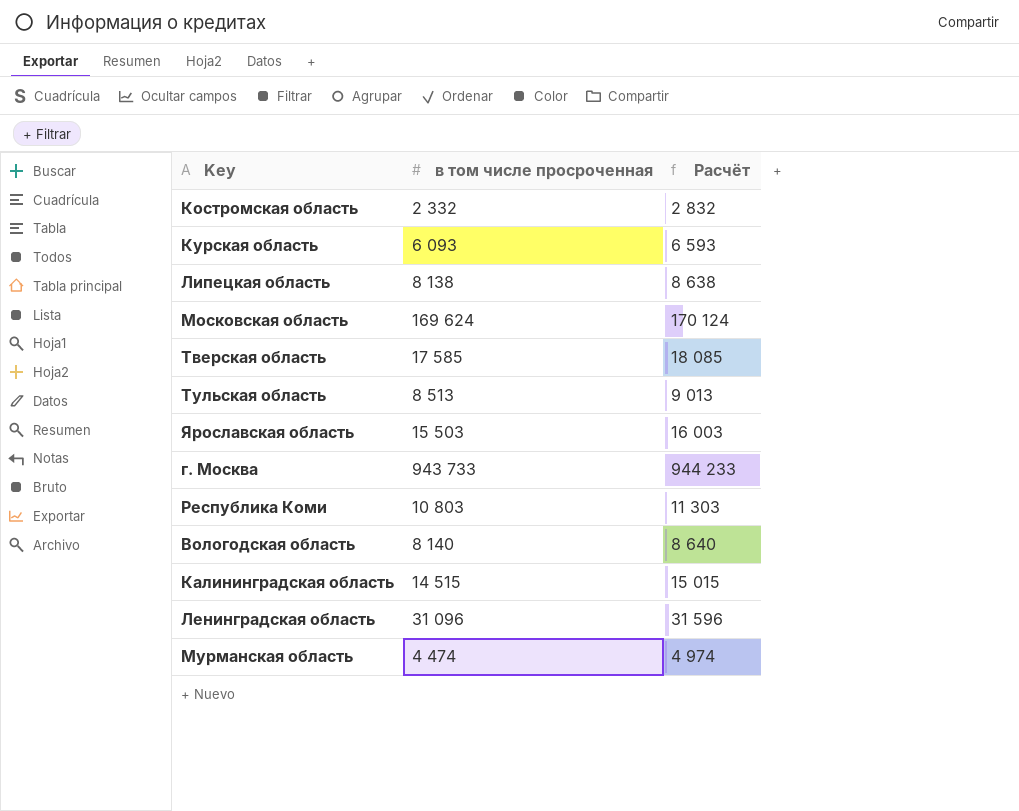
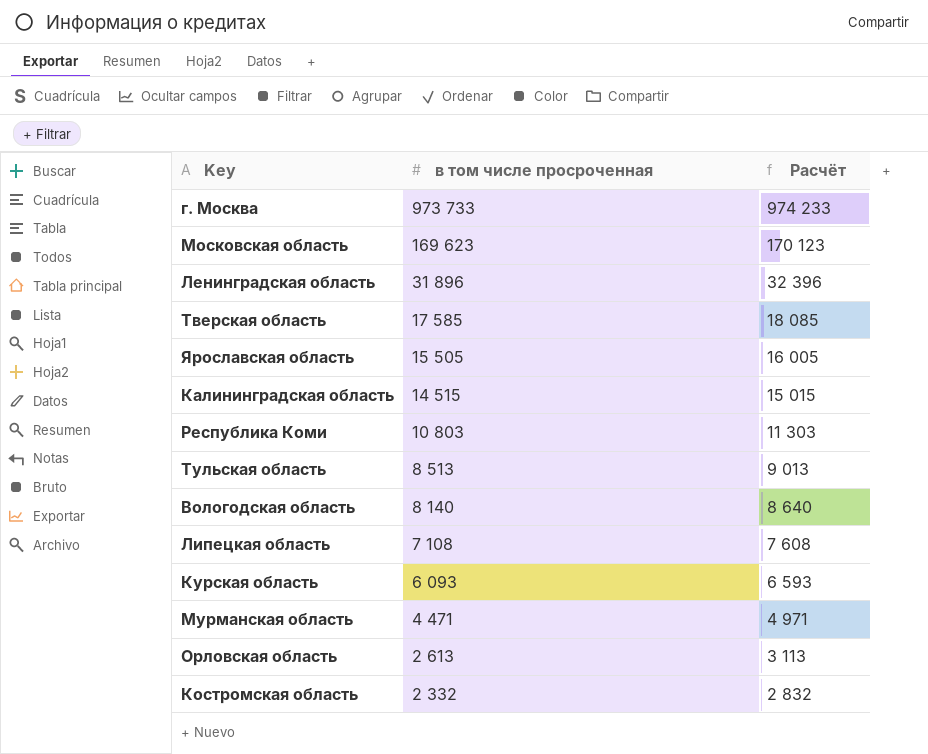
row order: none -> в том числе просроченная descending
г. Москва | в том числе просроченная: 943 733 -> 973 733
г. Москва | Расчёт: 944 233 -> 974 233
Московская область | в том числе просроченная: 169 624 -> 169 623
Московская область | Расчёт: 170 124 -> 170 123
Ленинградская область | в том числе просроченная: 31 096 -> 31 896
Ленинградская область | Расчёт: 31 596 -> 32 396
Ярославская область | в том числе просроченная: 15 503 -> 15 505
Ярославская область | Расчёт: 16 003 -> 16 005
Липецкая область | в том числе просроченная: 8 138 -> 7 108
Липецкая область | Расчёт: 8 638 -> 7 608
Мурманская область | в том числе просроченная: 4 474 -> 4 471
Мурманская область | Расчёт: 4 974 -> 4 971
row Орловская область: none -> 2 613 | 3 113

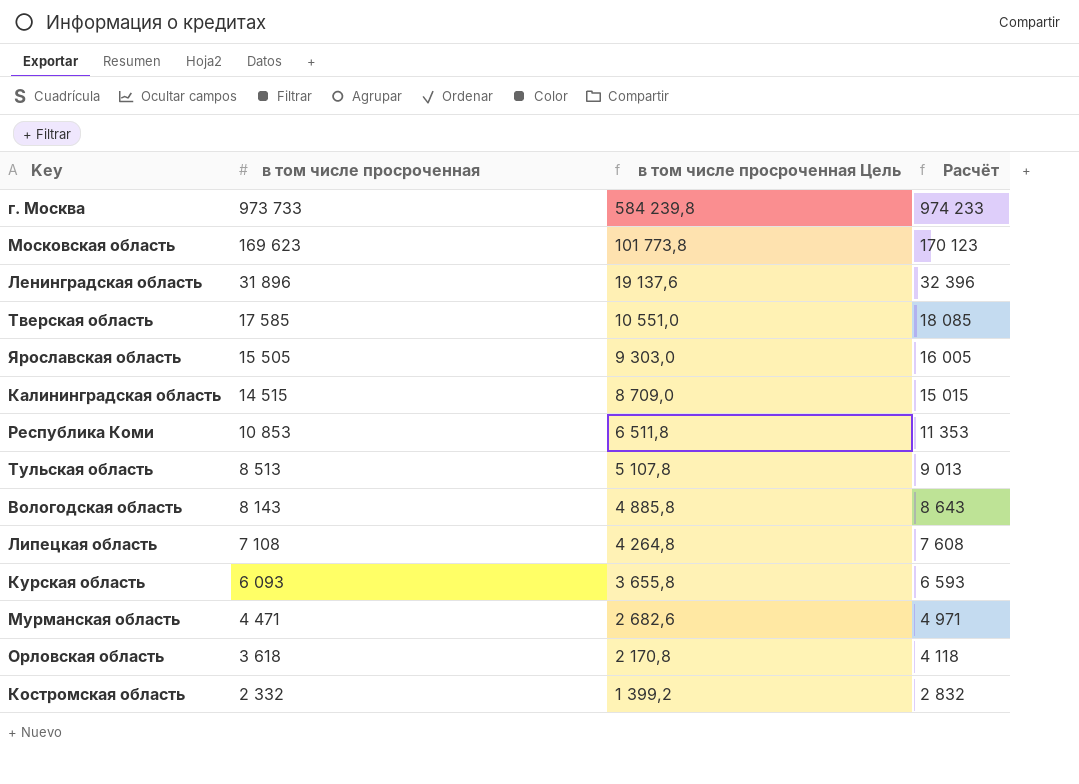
column в том числе просроченная Цель | formula: none -> [в том числе просроченная] * 0,6
Республика Коми | в том числе просроченная: 10 803 -> 10 853
Республика Коми | Расчёт: 11 303 -> 11 353
Вологодская область | в том числе просроченная: 8 140 -> 8 143
Вологодская область | Расчёт: 8 640 -> 8 643
Орловская область | в том числе просроченная: 2 613 -> 3 618
Орловская область | Расчёт: 3 113 -> 4 118

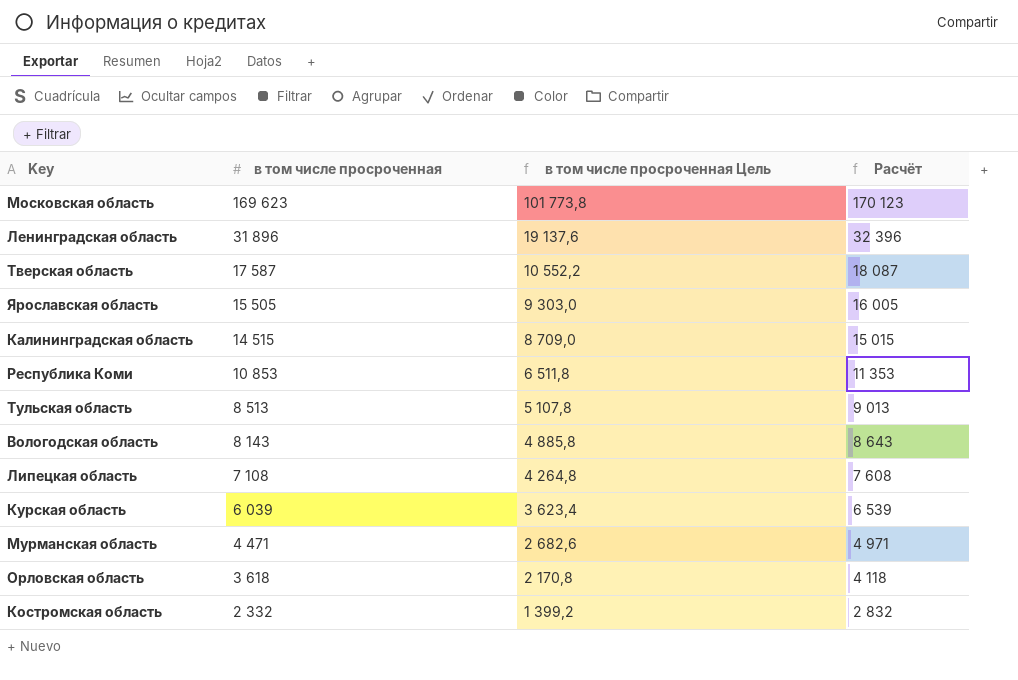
row г. Москва: 973 733 | 584 239,8 | 974 233 -> none
Тверская область | в том числе просроченная: 17 585 -> 17 587
Тверская область | в том числе просроченная Цель: 10 551,0 -> 10 552,2
Тверская область | Расчёт: 18 085 -> 18 087
Курская область | в том числе просроченная: 6 093 -> 6 039
Курская область | в том числе просроченная Цель: 3 655,8 -> 3 623,4
Курская область | Расчёт: 6 593 -> 6 539

